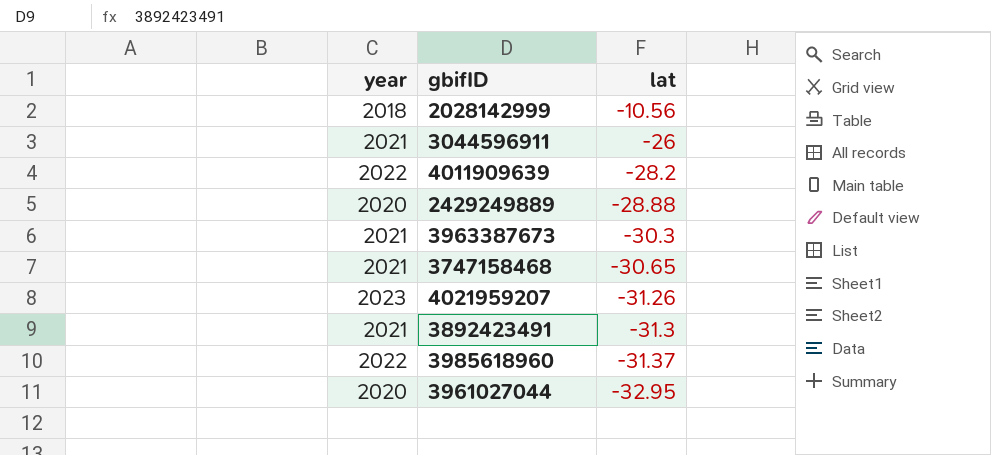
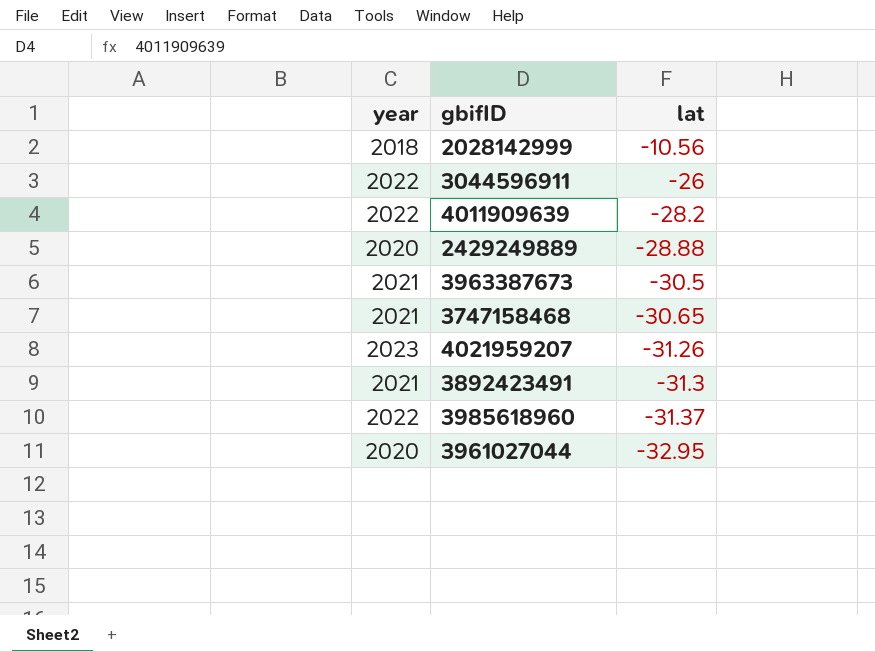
3044596911 | year: 2021 -> 2022
3963387673 | lat: -30.3 -> -30.5

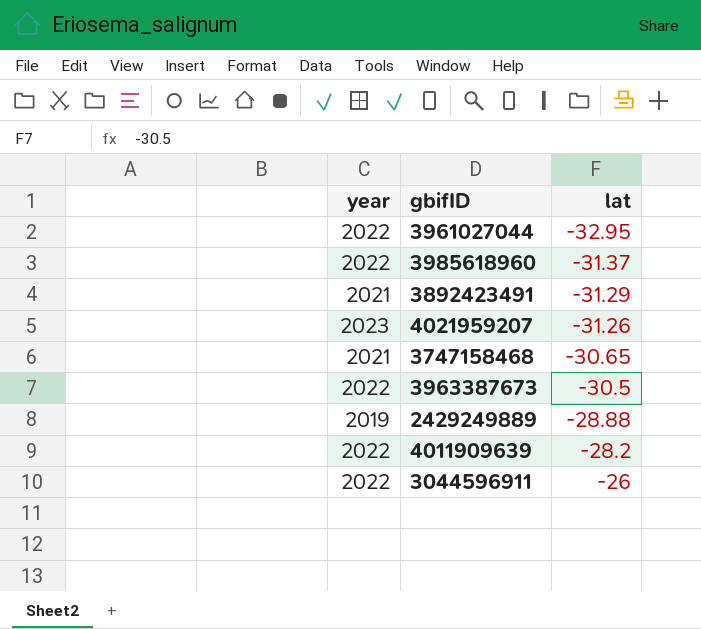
row order: lat descending -> lat ascending
row 2028142999: 2018 | -10.56 -> none
3961027044 | year: 2020 -> 2022
3892423491 | lat: -31.3 -> -31.29
3963387673 | year: 2021 -> 2022
2429249889 | year: 2020 -> 2019

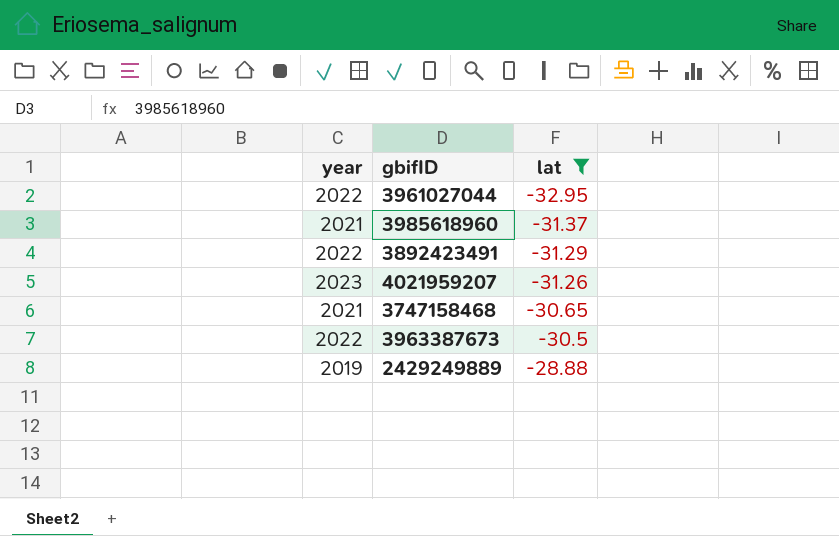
filter: none -> lat <= -28.88
3985618960 | year: 2022 -> 2021
3892423491 | year: 2021 -> 2022

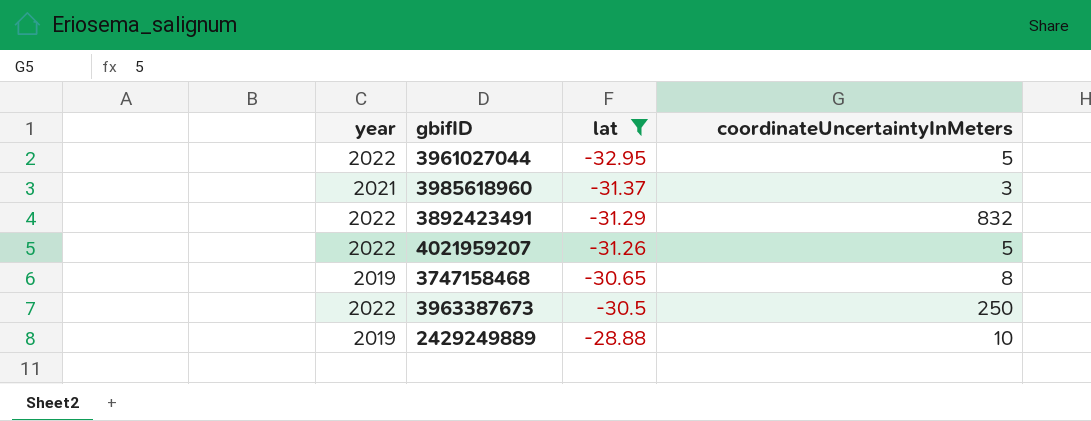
column coordinateUncertaintyInMeters | position: none -> 4
4021959207 | year: 2023 -> 2022
3747158468 | year: 2021 -> 2019

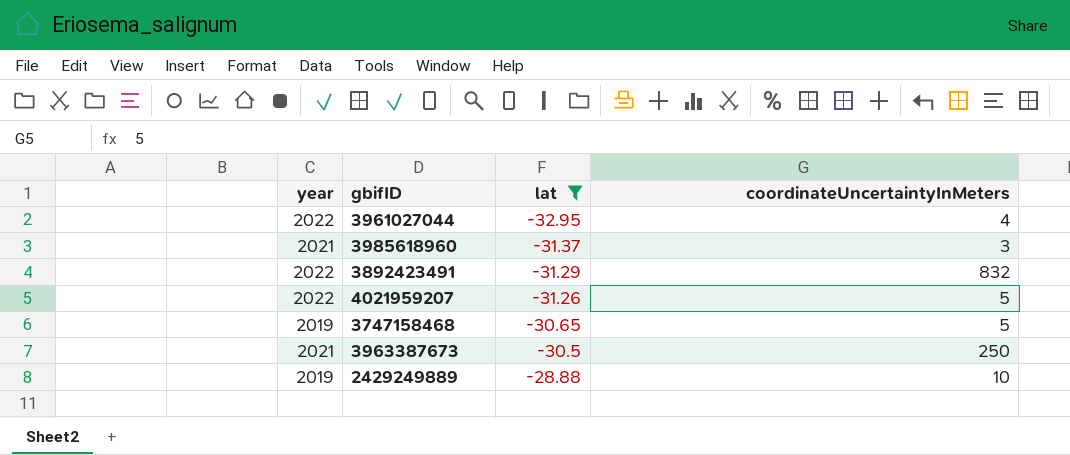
3961027044 | coordinateUncertaintyInMeters: 5 -> 4
3747158468 | coordinateUncertaintyInMeters: 8 -> 5
3963387673 | year: 2022 -> 2021

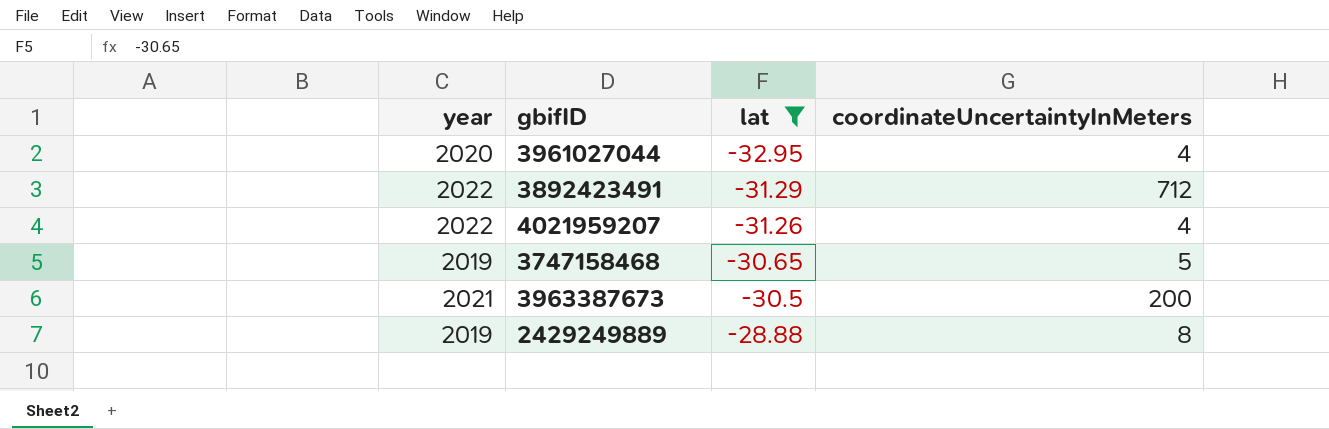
row 3985618960: 2021 | -31.37 | 3 -> none
3961027044 | year: 2022 -> 2020
3892423491 | coordinateUncertaintyInMeters: 832 -> 712
4021959207 | coordinateUncertaintyInMeters: 5 -> 4
3963387673 | coordinateUncertaintyInMeters: 250 -> 200
2429249889 | coordinateUncertaintyInMeters: 10 -> 8

